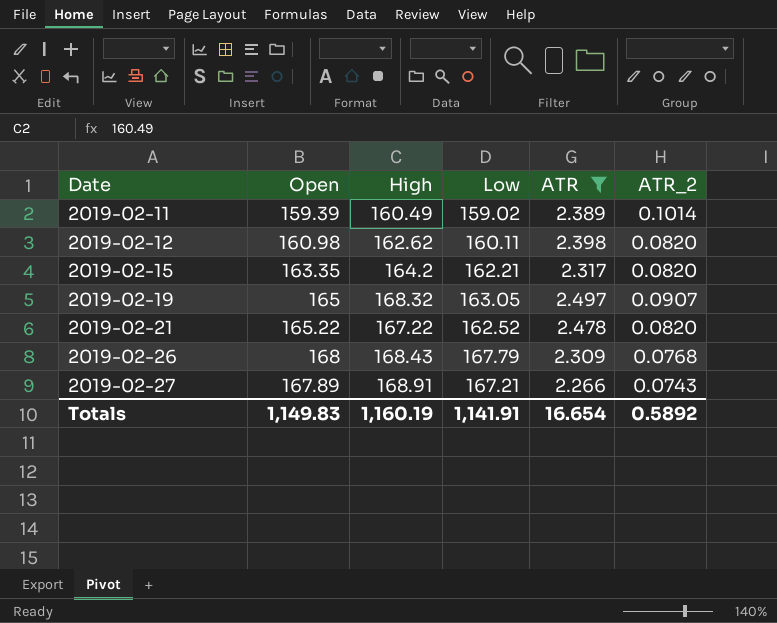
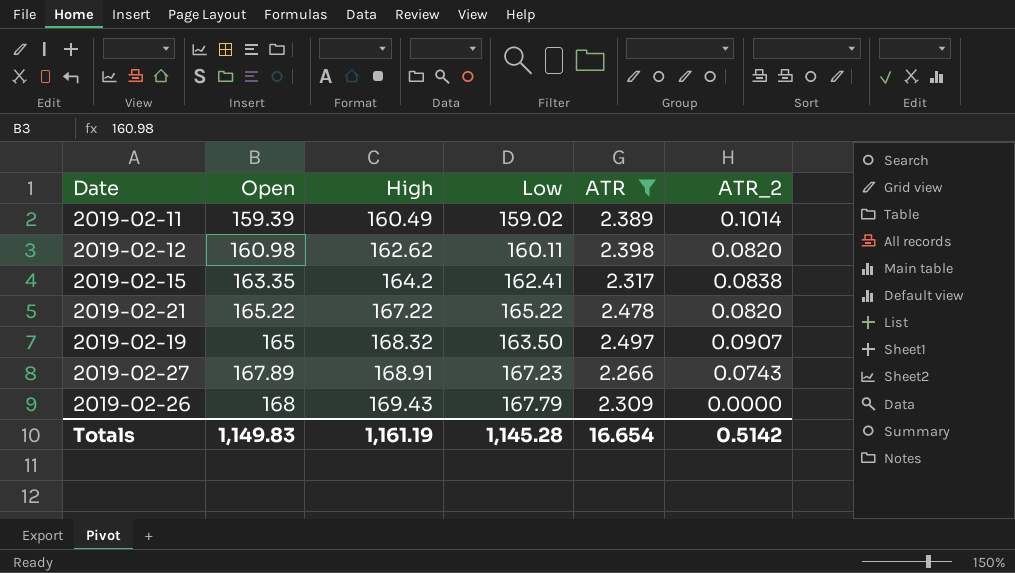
row order: Date ascending -> High ascending
2019-02-15 | Low: 162.21 -> 162.41
2019-02-15 | ATR_2: 0.0820 -> 0.0838
2019-02-21 | Low: 162.52 -> 165.22
2019-02-19 | Low: 163.05 -> 163.50
2019-02-27 | Low: 167.21 -> 167.23
2019-02-26 | High: 168.43 -> 169.43
2019-02-26 | ATR_2: 0.0768 -> 0.0000
Totals | High: 1,160.19 -> 1,161.19
Totals | Low: 1,141.91 -> 1,145.28
Totals | ATR_2: 0.5892 -> 0.5142

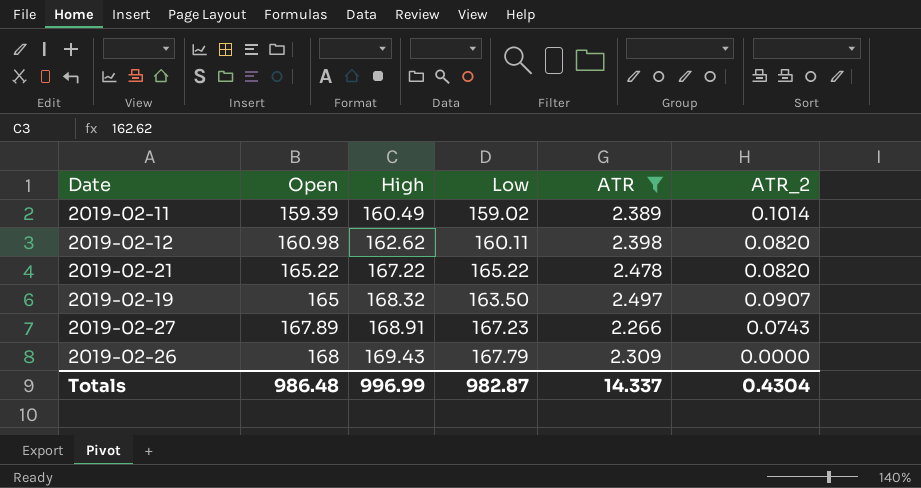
row 2019-02-15: 163.35 | 164.2 | 162.41 | 2.317 | 0.0838 -> none
Totals | Open: 1,149.83 -> 986.48
Totals | High: 1,161.19 -> 996.99
Totals | Low: 1,145.28 -> 982.87
Totals | ATR: 16.654 -> 14.337
Totals | ATR_2: 0.5142 -> 0.4304

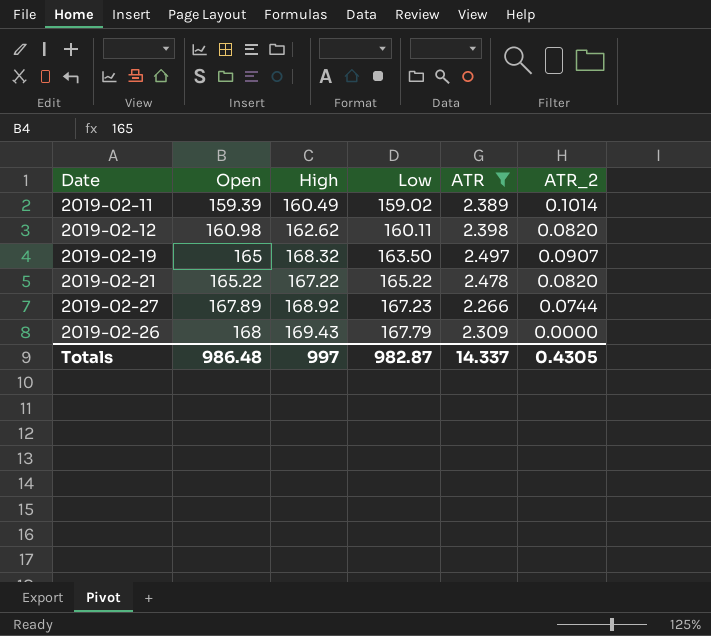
row order: High ascending -> Open ascending
2019-02-27 | High: 168.91 -> 168.92
2019-02-27 | ATR_2: 0.0743 -> 0.0744
Totals | High: 996.99 -> 997
Totals | ATR_2: 0.4304 -> 0.4305

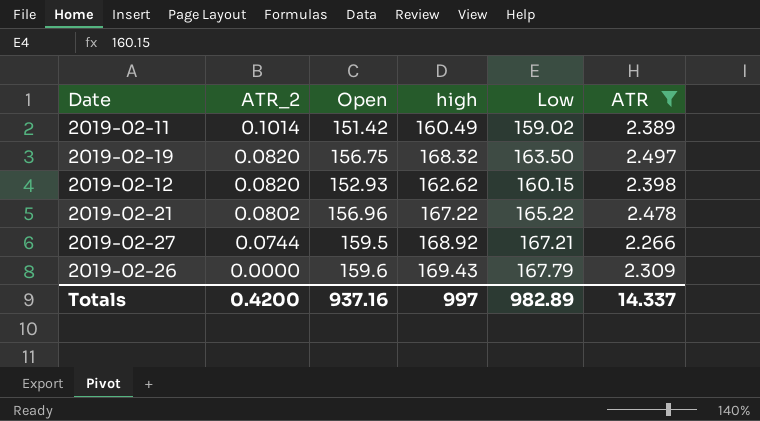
row order: Open ascending -> ATR_2 descending
column ATR_2 | position: 6 -> 2
column name: High -> high
2019-02-11 | Open: 159.39 -> 151.42
2019-02-19 | ATR_2: 0.0907 -> 0.0820
2019-02-19 | Open: 165 -> 156.75
2019-02-12 | Open: 160.98 -> 152.93
2019-02-12 | Low: 160.11 -> 160.15
2019-02-21 | ATR_2: 0.0820 -> 0.0802
2019-02-21 | Open: 165.22 -> 156.96
2019-02-27 | Open: 167.89 -> 159.5
2019-02-27 | Low: 167.23 -> 167.21
2019-02-26 | Open: 168 -> 159.6
Totals | ATR_2: 0.4305 -> 0.4200
Totals | Open: 986.48 -> 937.16
Totals | Low: 982.87 -> 982.89

